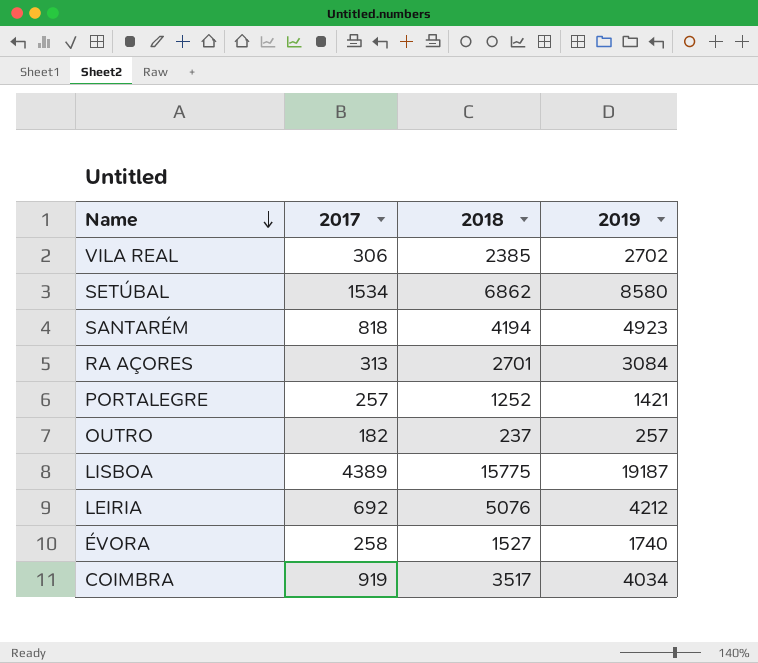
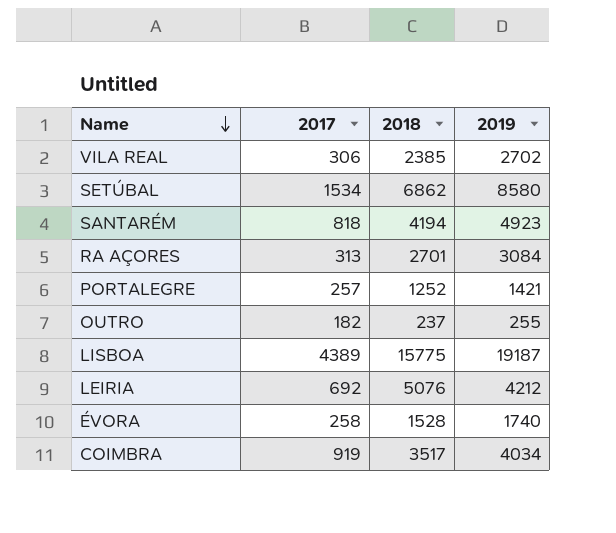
OUTRO | 2019: 257 -> 255
ÉVORA | 2018: 1527 -> 1528

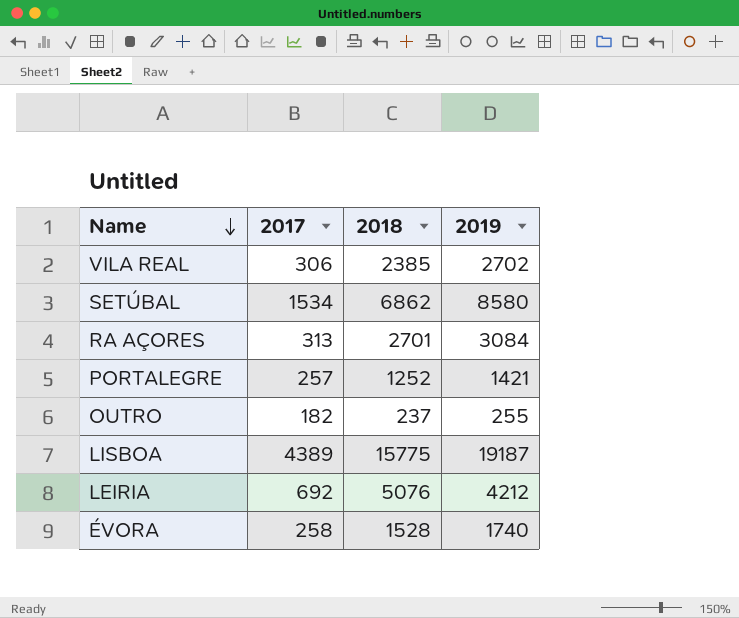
row SANTARÉM: 818 | 4194 | 4923 -> none
row COIMBRA: 919 | 3517 | 4034 -> none

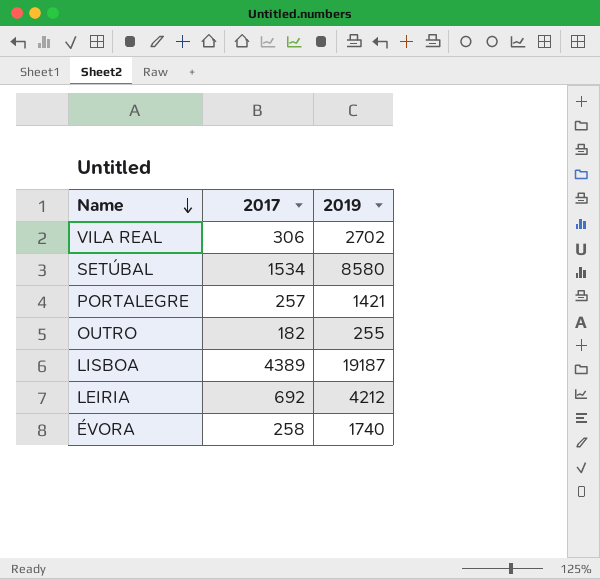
column 2018 | position: 3 -> none
row RA AÇORES: 313 | 2701 | 3084 -> none

